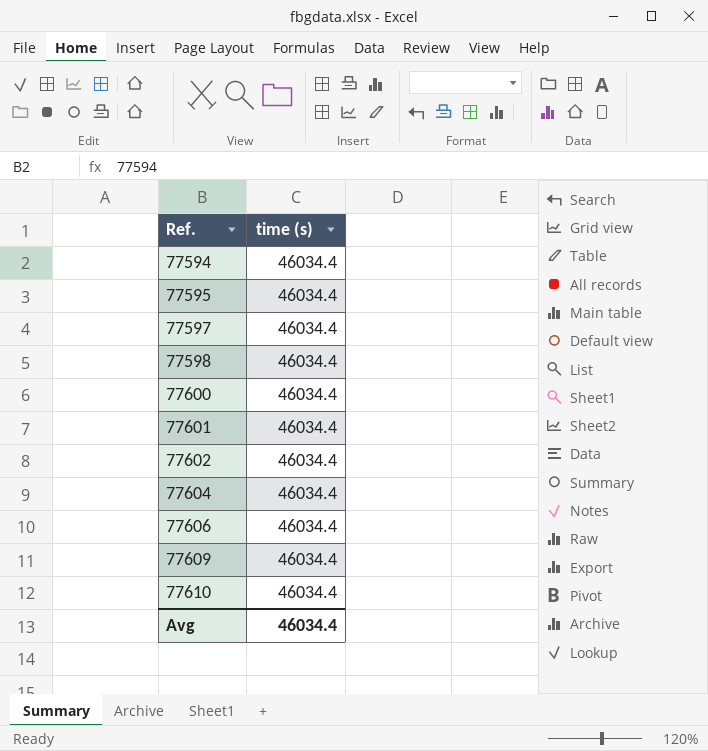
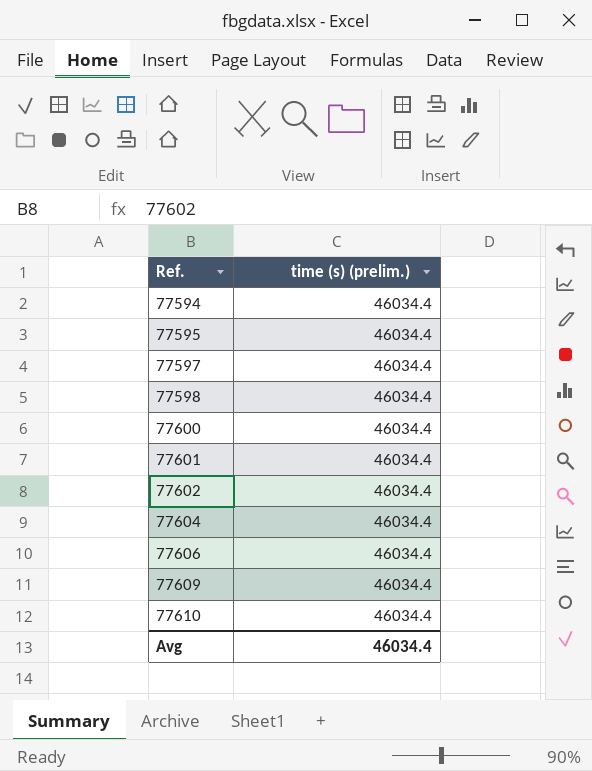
column name: time (s) -> time (s) (prelim.)

